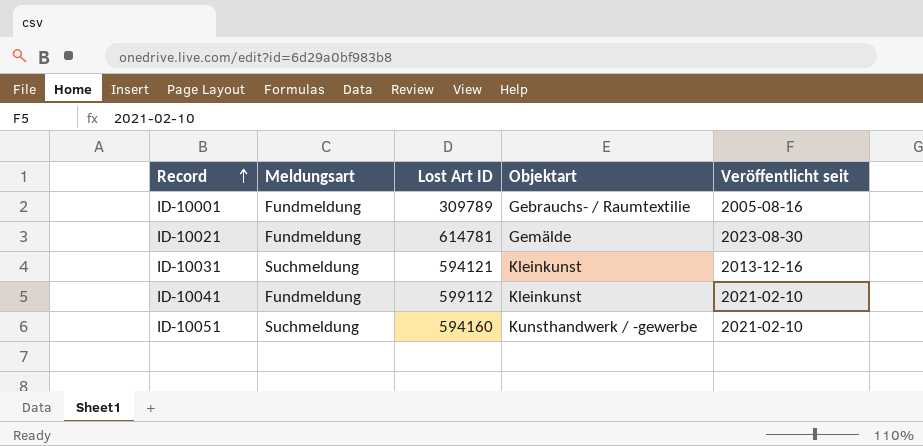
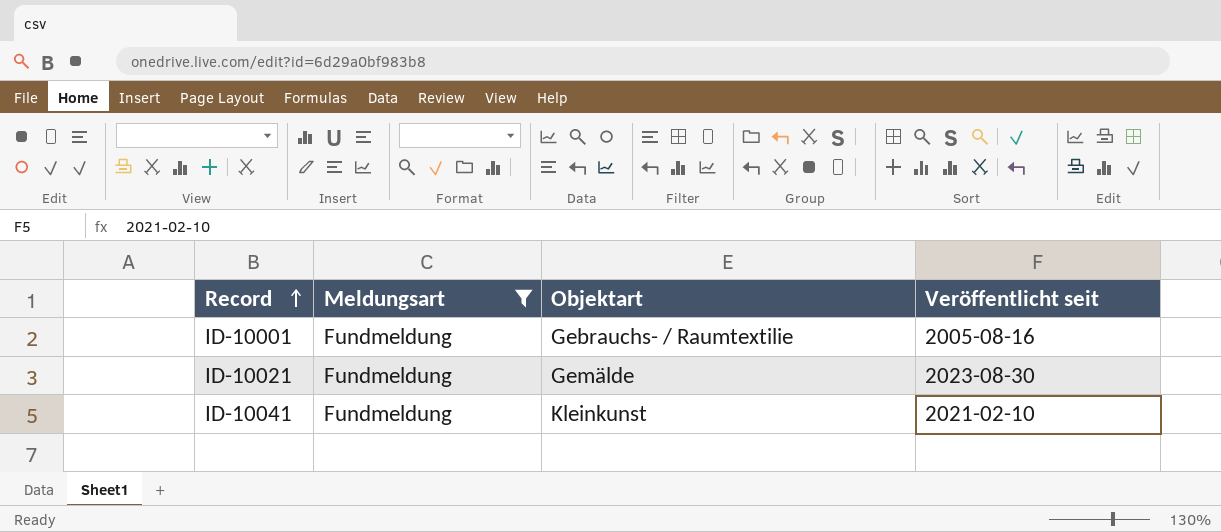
filter: none -> Meldungsart = Fundmeldung
column Lost Art ID | position: 3 -> none

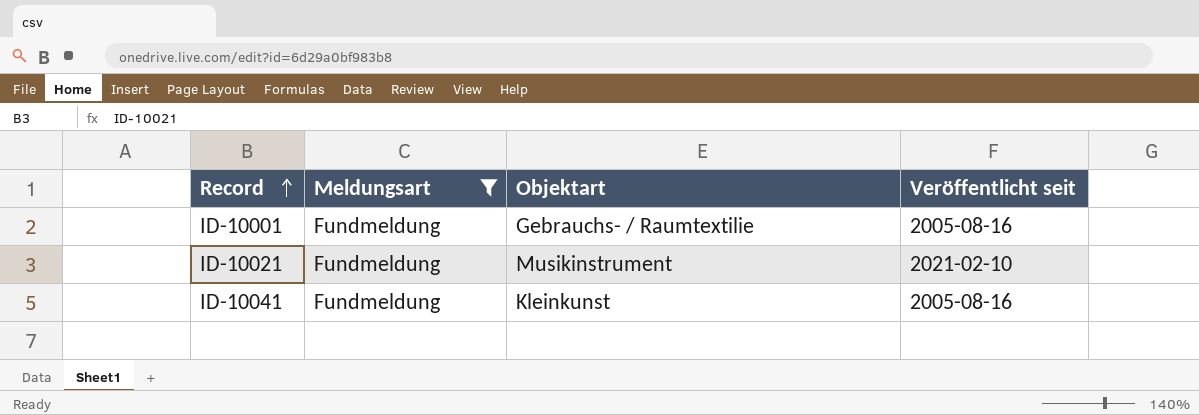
ID-10021 | Objektart: Gemälde -> Musikinstrument
ID-10021 | Veröffentlicht seit: 2023-08-30 -> 2021-02-10
ID-10041 | Veröffentlicht seit: 2021-02-10 -> 2005-08-16

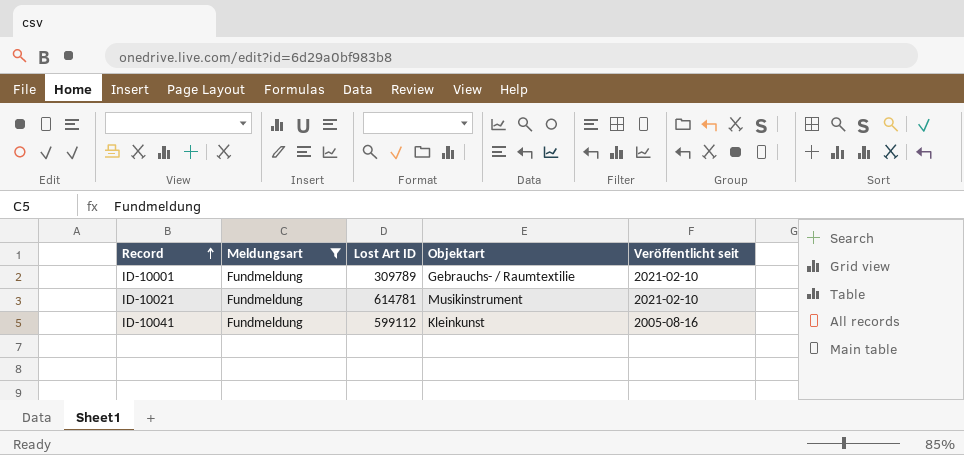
column Lost Art ID | position: none -> 3
ID-10001 | Veröffentlicht seit: 2005-08-16 -> 2021-02-10

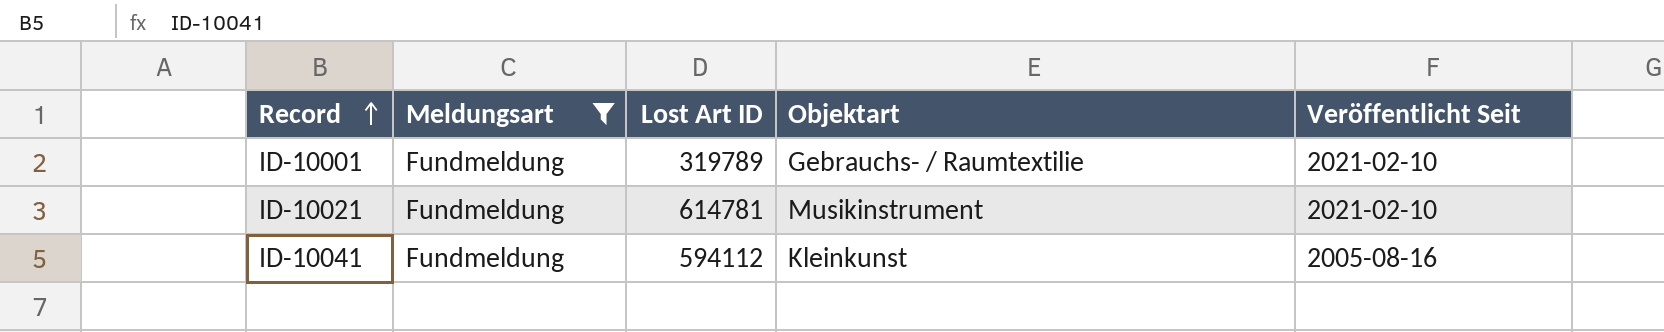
column name: Veröffentlicht seit -> Veröffentlicht Seit
ID-10001 | Lost Art ID: 309789 -> 319789
ID-10041 | Lost Art ID: 599112 -> 594112

